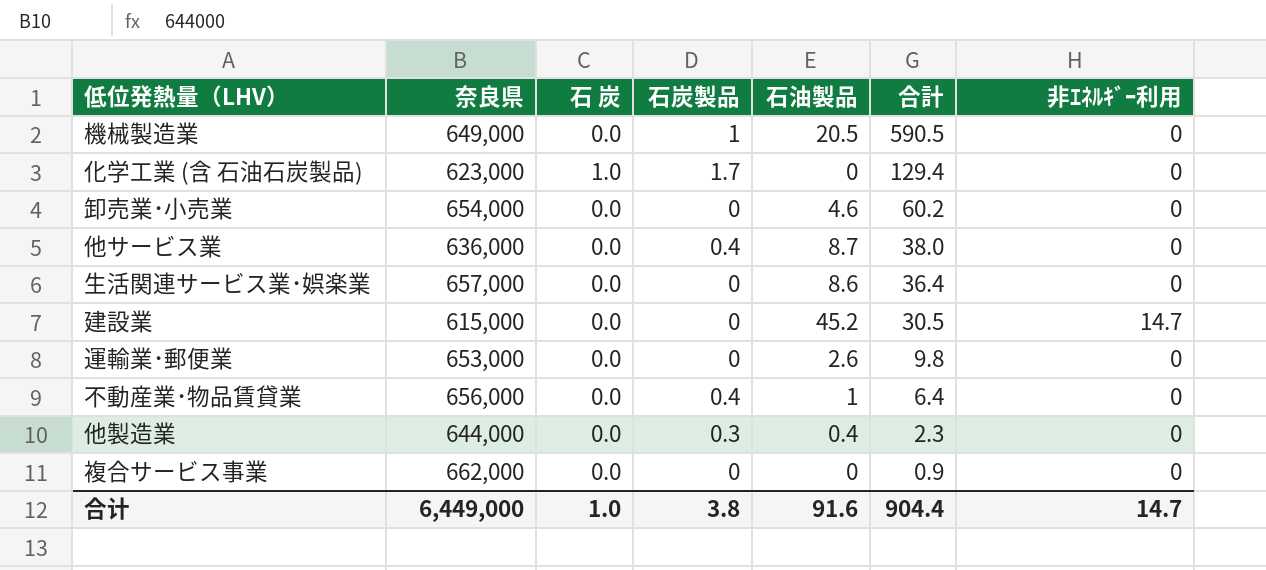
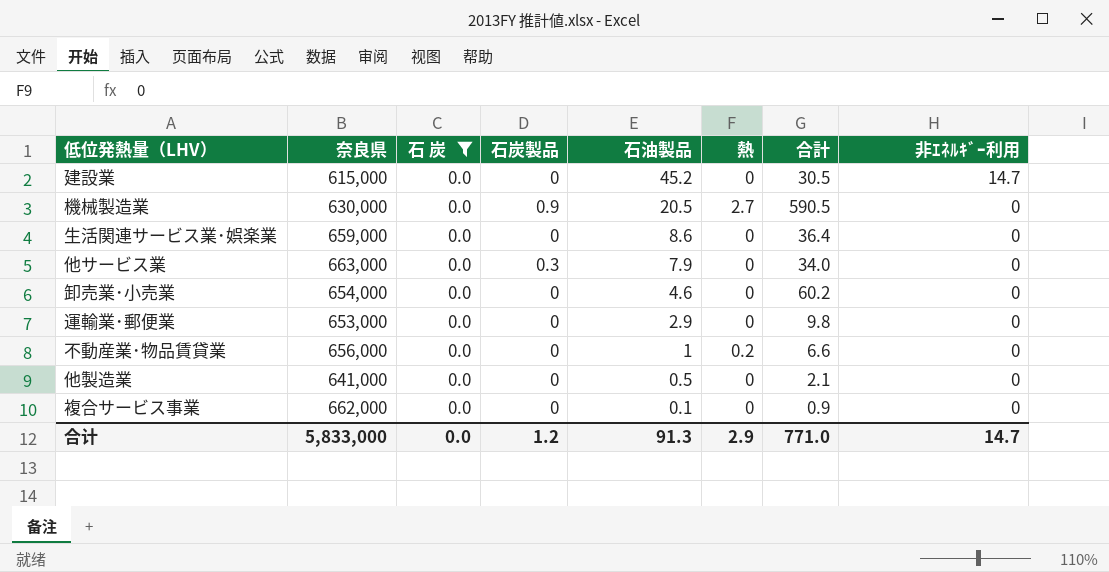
filter: none -> 石 炭 = 0.0
row order: 合計 descending -> 石油製品 descending
column 熱 | position: none -> 6
機械製造業 | 奈良県: 649,000 -> 630,000
機械製造業 | 石炭製品: 1 -> 0.9
生活関連サービス業･娯楽業 | 奈良県: 657,000 -> 659,000
他サービス業 | 奈良県: 636,000 -> 663,000
他サービス業 | 石炭製品: 0.4 -> 0.3
他サービス業 | 石油製品: 8.7 -> 7.9
他サービス業 | 合計: 38.0 -> 34.0
運輸業･郵便業 | 石油製品: 2.6 -> 2.9
不動産業･物品賃貸業 | 石炭製品: 0.4 -> 0
不動産業･物品賃貸業 | 合計: 6.4 -> 6.6
他製造業 | 奈良県: 644,000 -> 641,000
他製造業 | 石炭製品: 0.3 -> 0
他製造業 | 石油製品: 0.4 -> 0.5
他製造業 | 合計: 2.3 -> 2.1
複合サービス事業 | 石油製品: 0 -> 0.1
合计 | 奈良県: 6,449,000 -> 5,833,000
合计 | 石 炭: 1.0 -> 0.0
合计 | 石炭製品: 3.8 -> 1.2
合计 | 石油製品: 91.6 -> 91.3
合计 | 合計: 904.4 -> 771.0

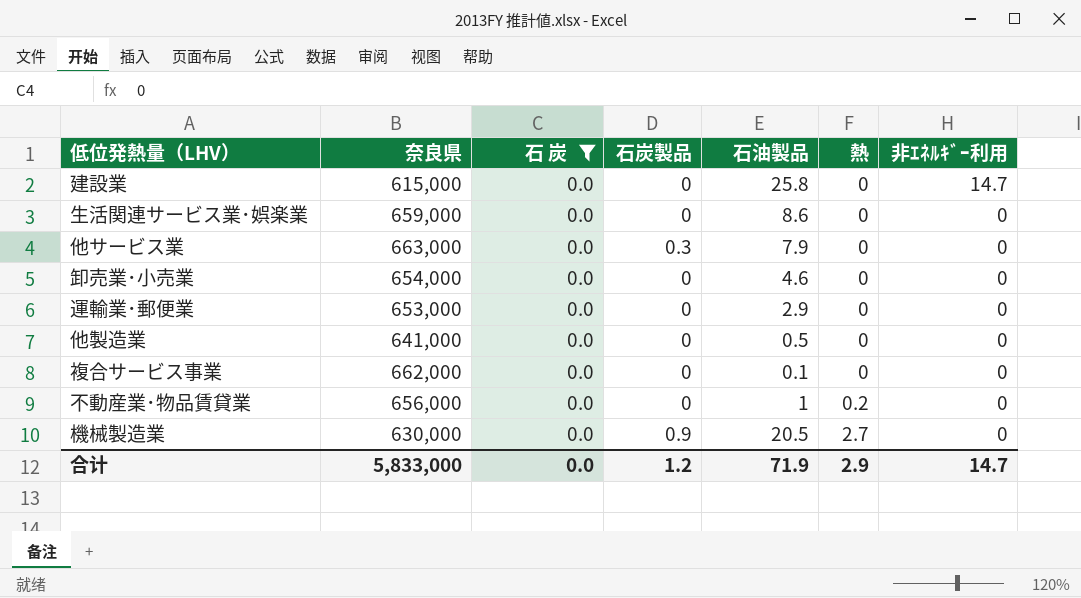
row order: 石油製品 descending -> 熱 ascending
column 合計 | position: 7 -> none
建設業 | 石油製品: 45.2 -> 25.8
合计 | 石油製品: 91.3 -> 71.9

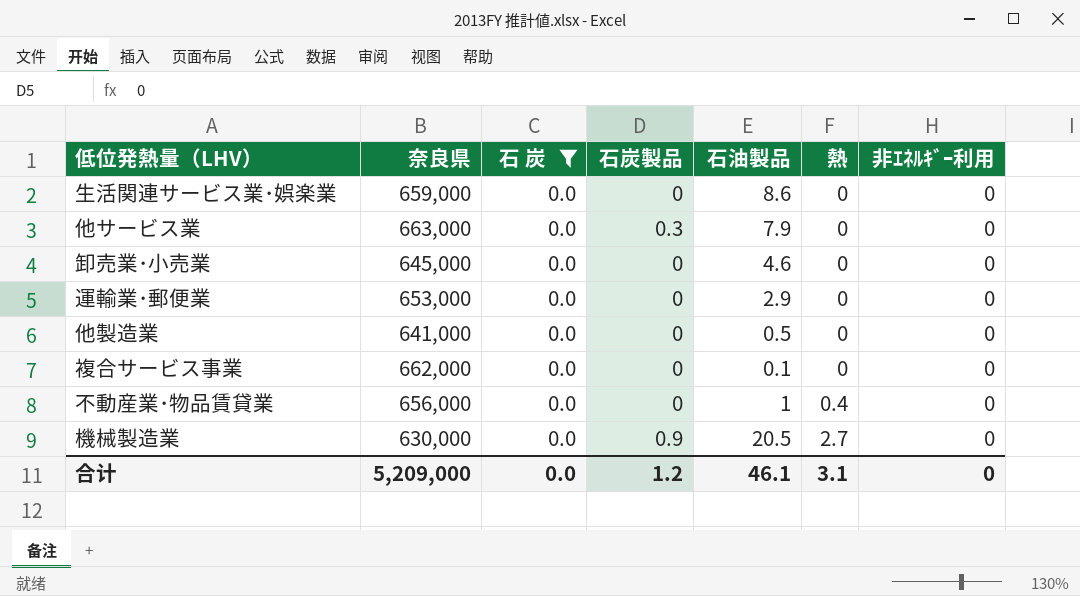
row 建設業: 615,000 | 0.0 | 0 | 25.8 | 0 | 14.7 -> none
卸売業･小売業 | 奈良県: 654,000 -> 645,000
不動産業･物品賃貸業 | 熱: 0.2 -> 0.4
合计 | 奈良県: 5,833,000 -> 5,209,000
合计 | 石油製品: 71.9 -> 46.1
合计 | 熱: 2.9 -> 3.1
合计 | 非ｴﾈﾙｷﾞｰ利用: 14.7 -> 0

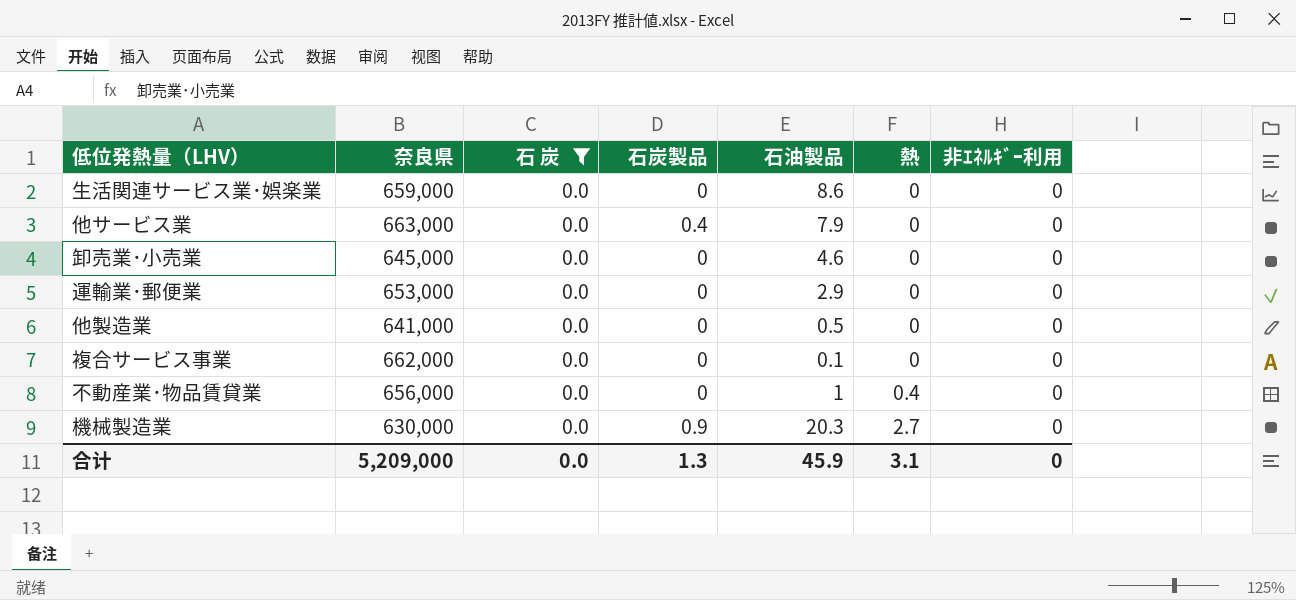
他サービス業 | 石炭製品: 0.3 -> 0.4
機械製造業 | 石油製品: 20.5 -> 20.3
合计 | 石炭製品: 1.2 -> 1.3
合计 | 石油製品: 46.1 -> 45.9

